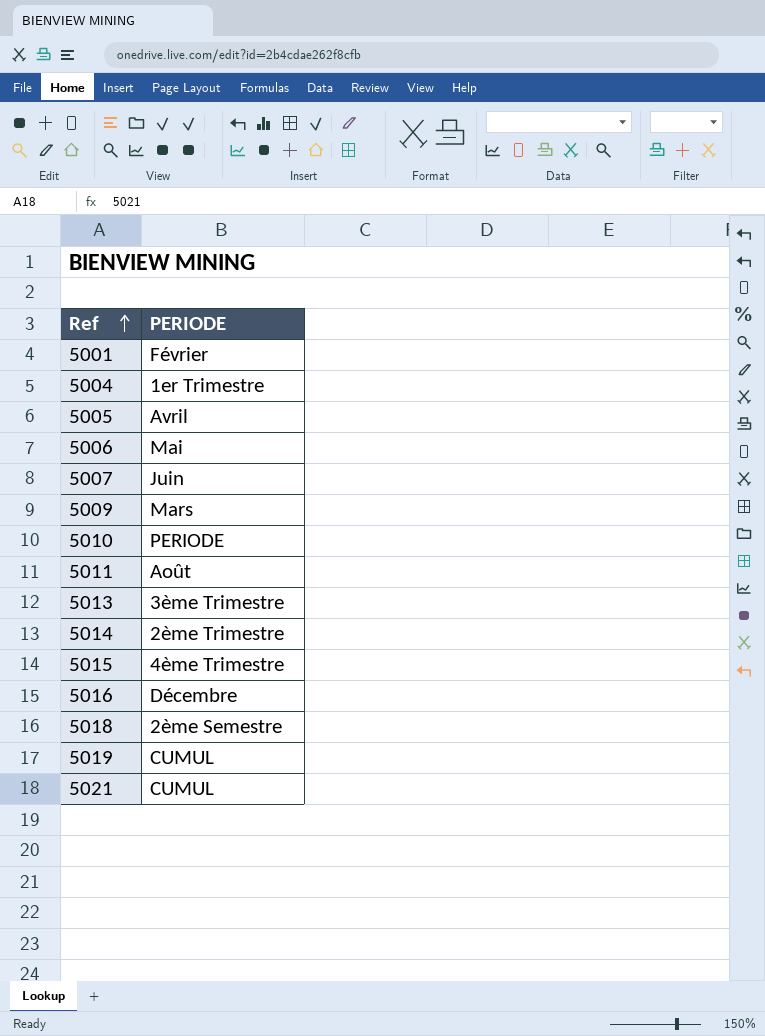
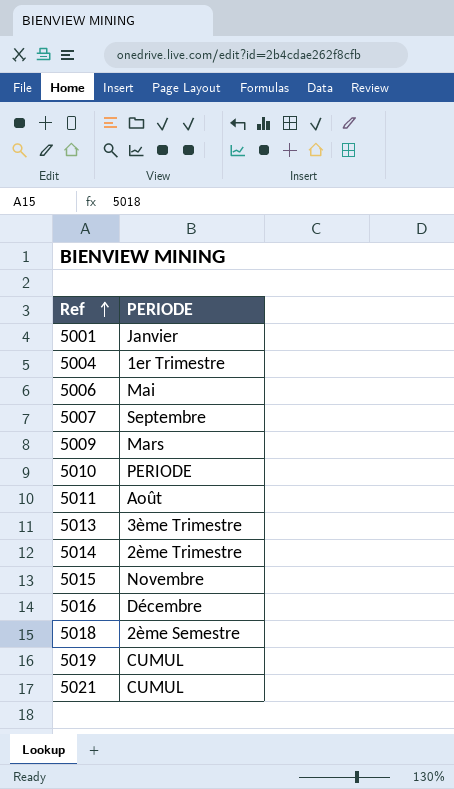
row 5005: Avril -> none
5001 | PERIODE: Février -> Janvier
5007 | PERIODE: Juin -> Septembre
5015 | PERIODE: 4ème Trimestre -> Novembre

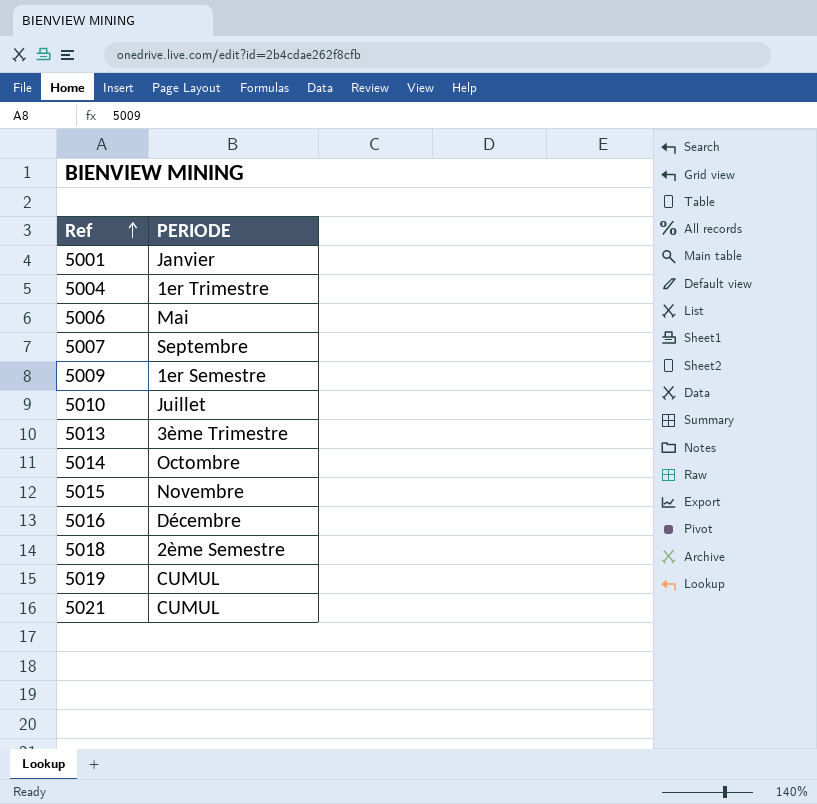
row 5011: Août -> none
5009 | PERIODE: Mars -> 1er Semestre
5010 | PERIODE: PERIODE -> Juillet
5014 | PERIODE: 2ème Trimestre -> Octombre

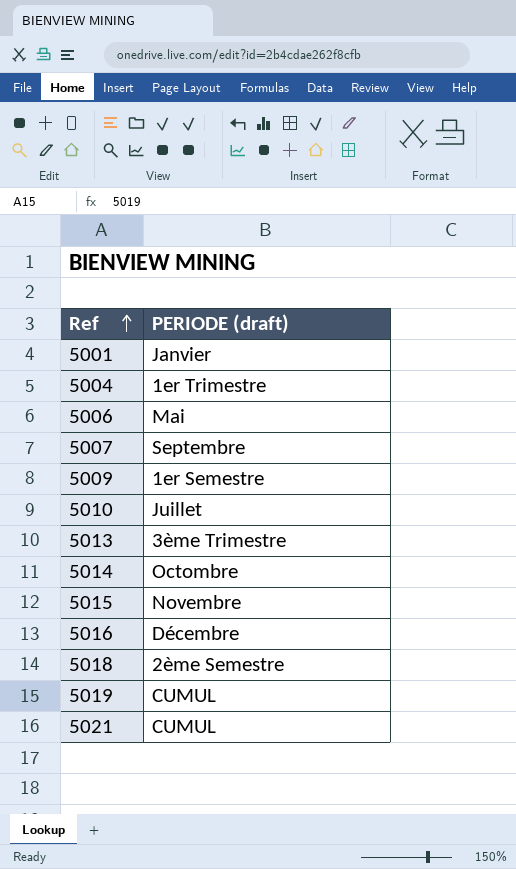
column name: PERIODE -> PERIODE (draft)

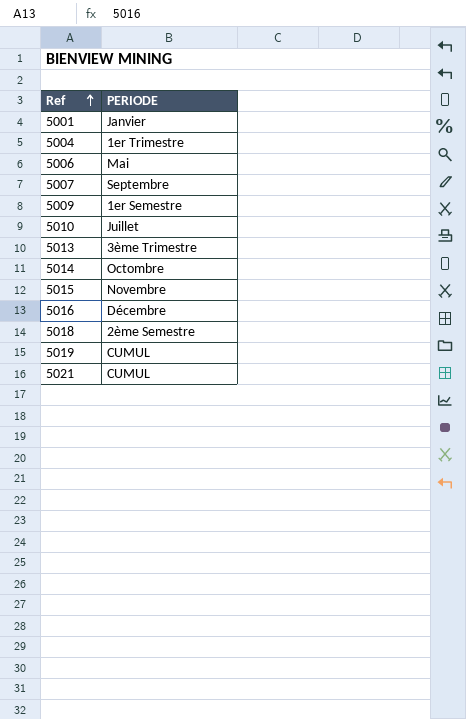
column name: PERIODE (draft) -> PERIODE

